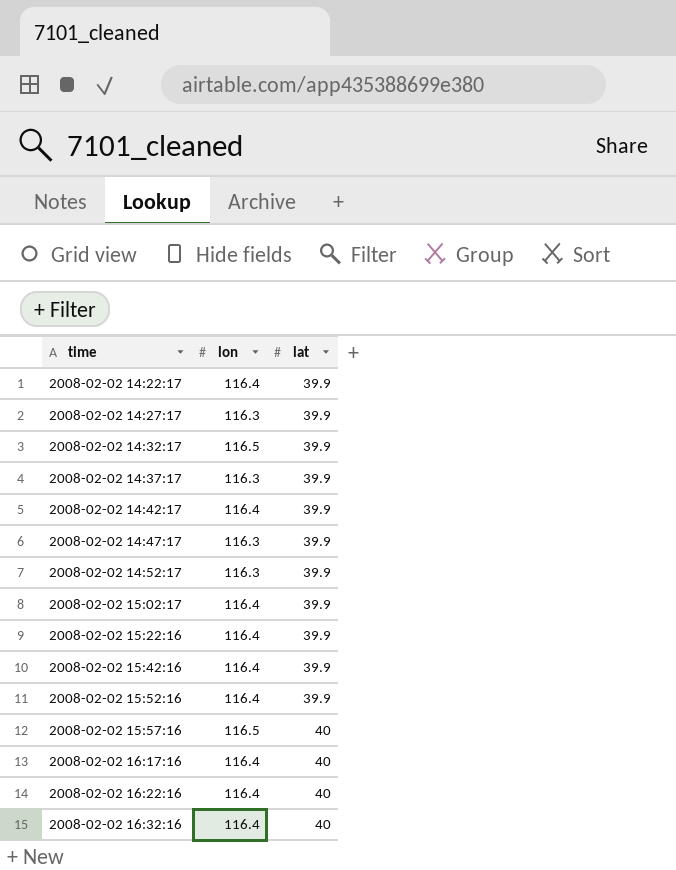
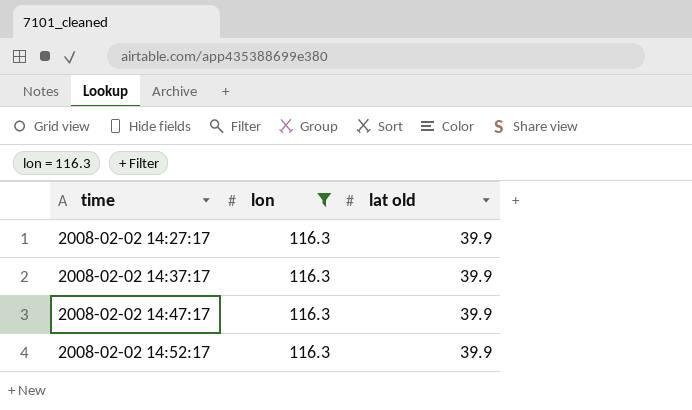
filter: none -> lon = 116.3
column name: lat -> lat old

